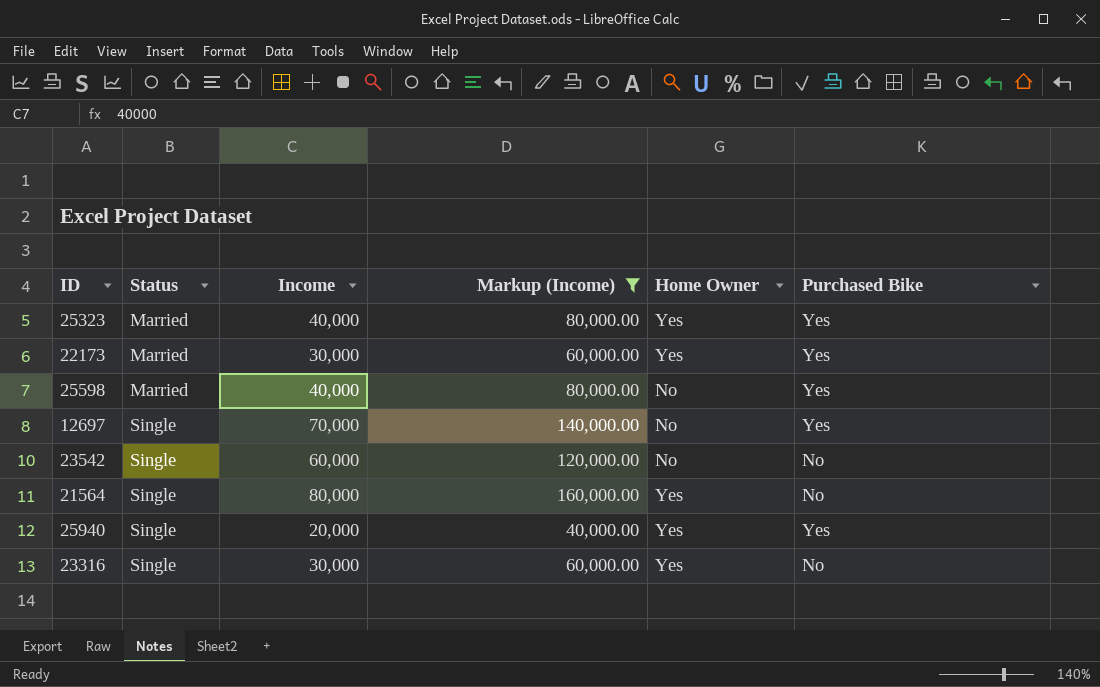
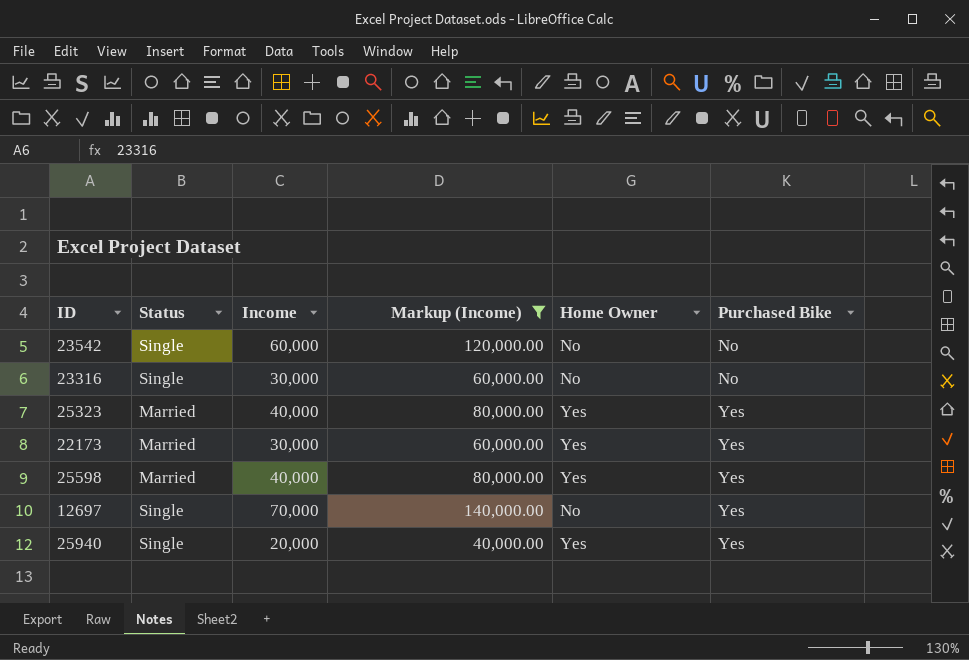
row order: Status ascending -> Purchased Bike ascending
row 21564: Single | 80,000 | 160,000.00 | Yes | No -> none
23316 | Home Owner: Yes -> No
25598 | Home Owner: No -> Yes

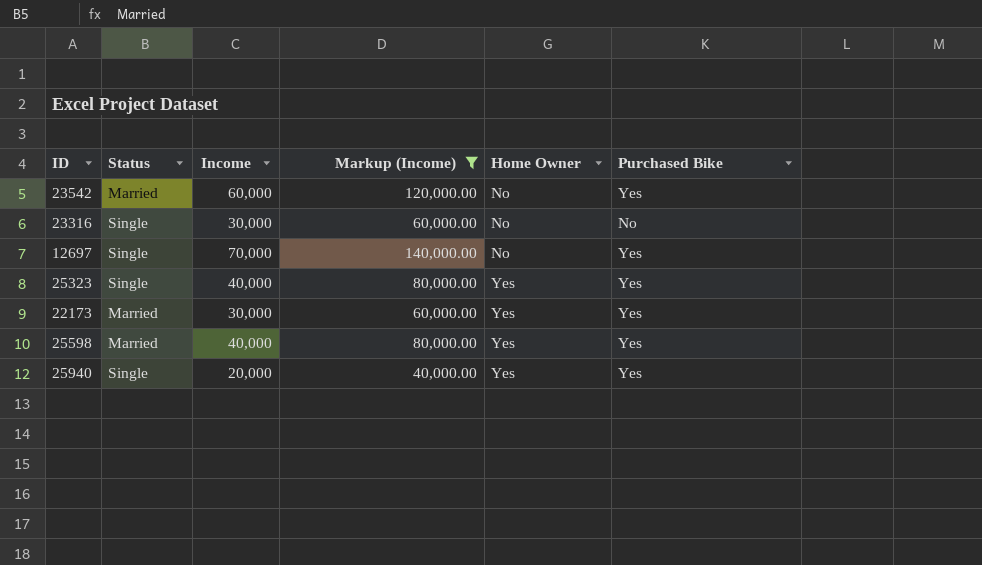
row order: Purchased Bike ascending -> Home Owner ascending
23542 | Status: Single -> Married
23542 | Purchased Bike: No -> Yes
25323 | Status: Married -> Single

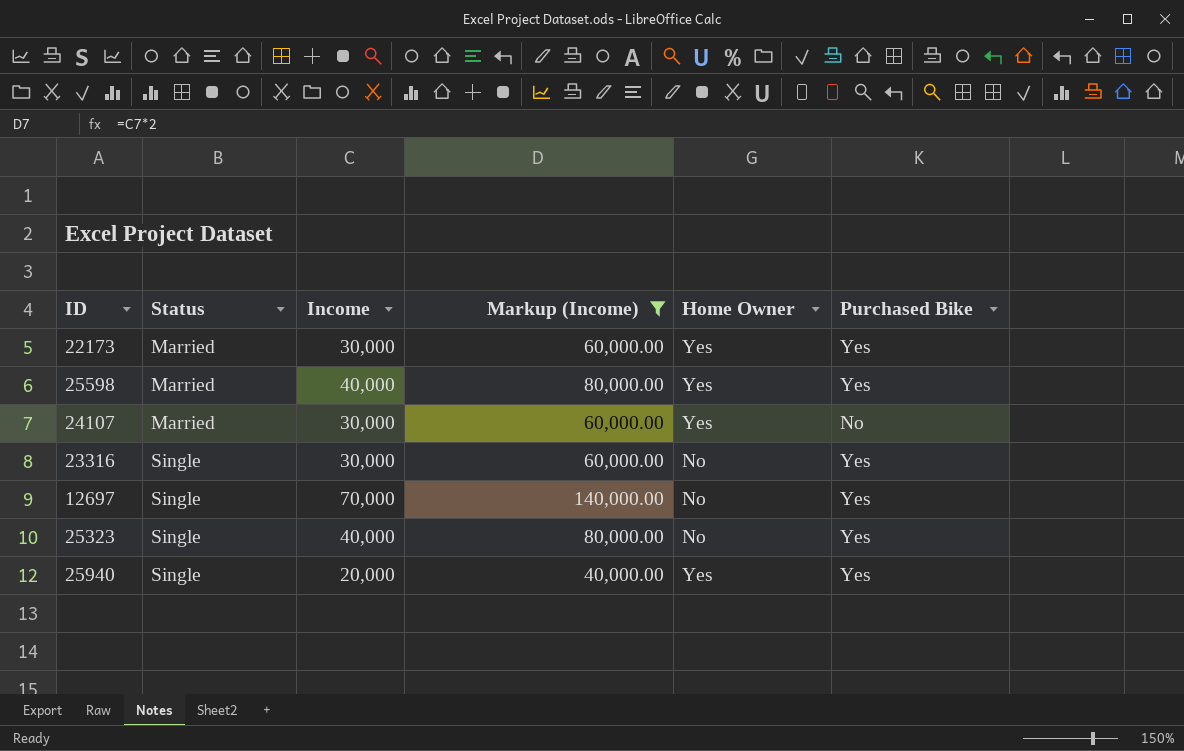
row order: Home Owner ascending -> Status ascending
row 23542: Married | 60,000 | 120,000.00 | No | Yes -> none
row 24107: none -> Married | 30,000 | 60,000.00 | Yes | No
23316 | Purchased Bike: No -> Yes
25323 | Home Owner: Yes -> No

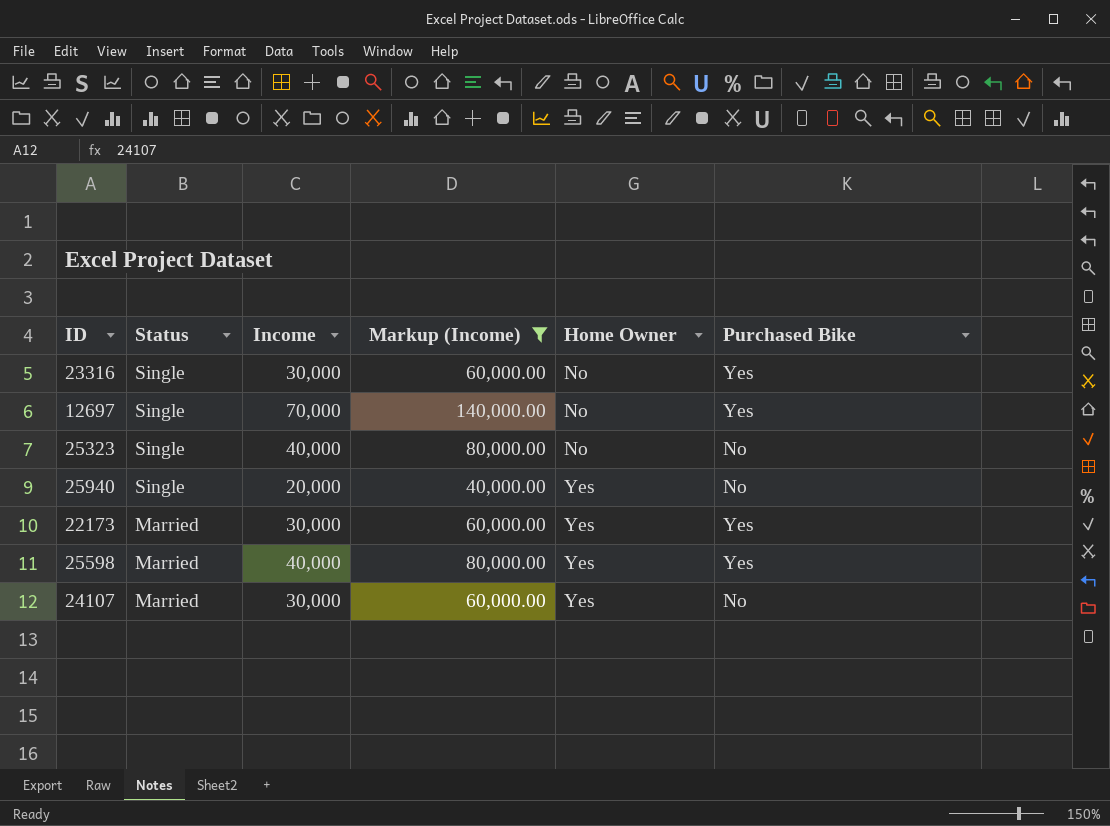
row order: Status ascending -> Status descending
25323 | Purchased Bike: Yes -> No
25940 | Purchased Bike: Yes -> No

